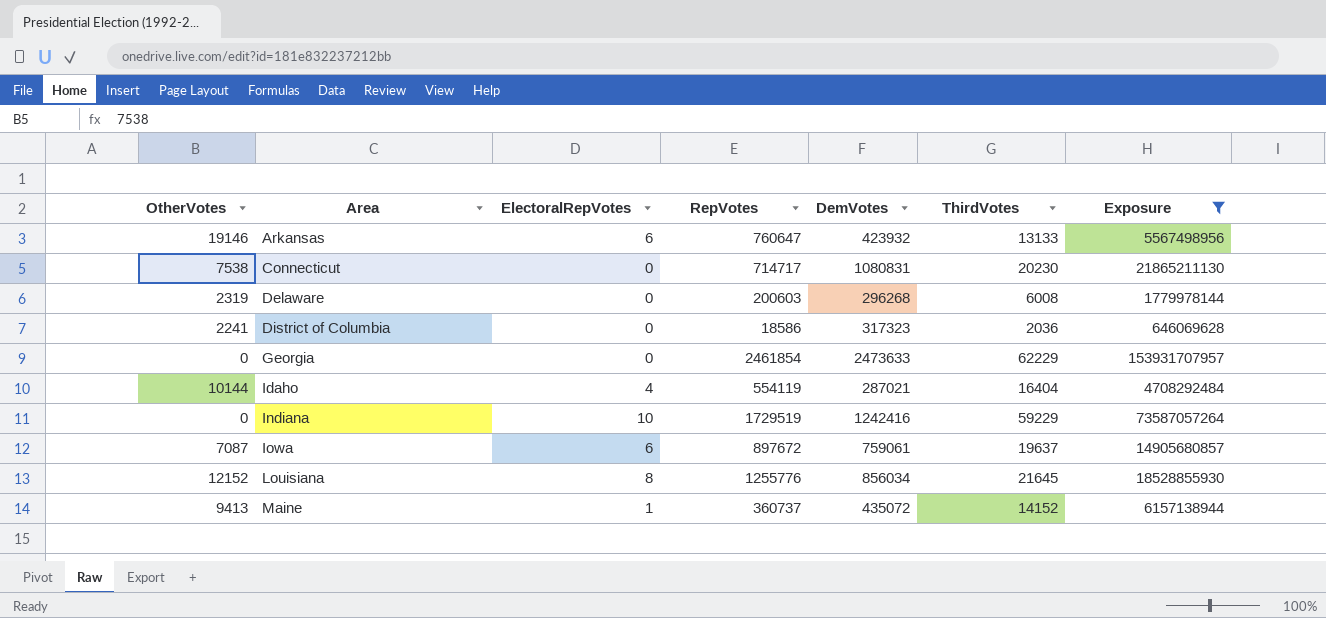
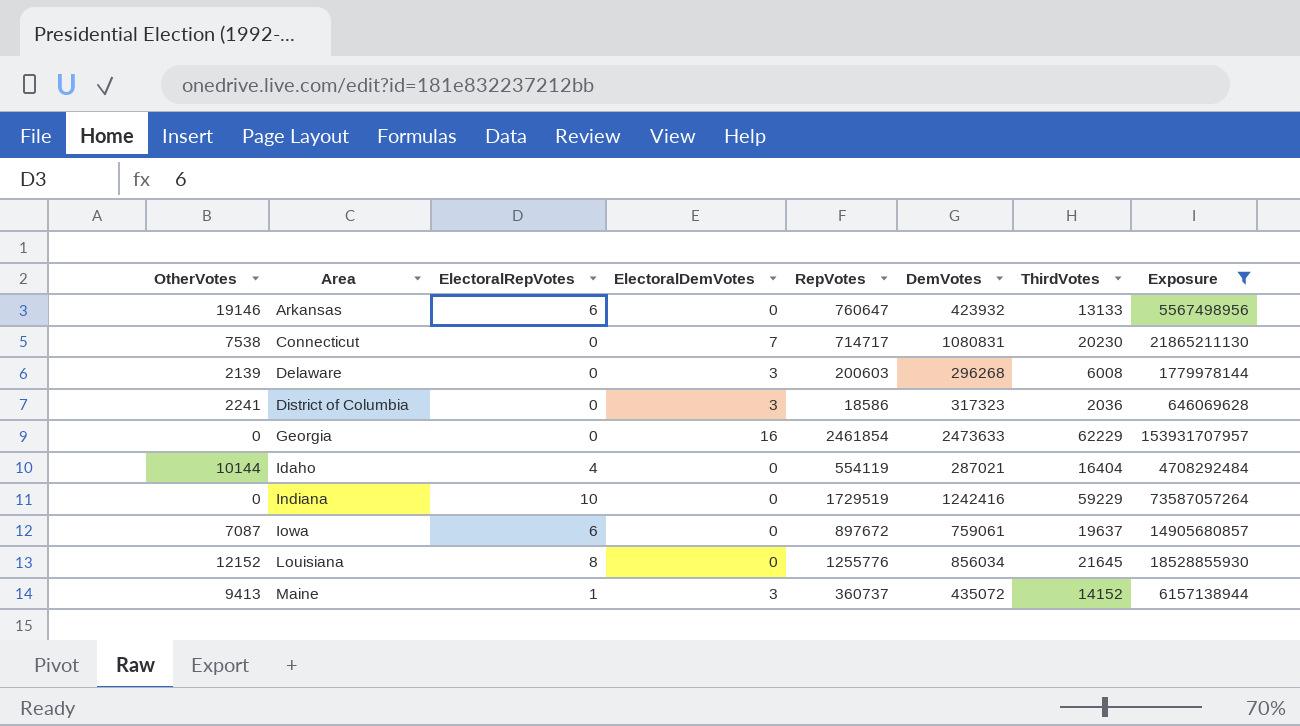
column ElectoralDemVotes | position: none -> 4
Delaware | OtherVotes: 2319 -> 2139

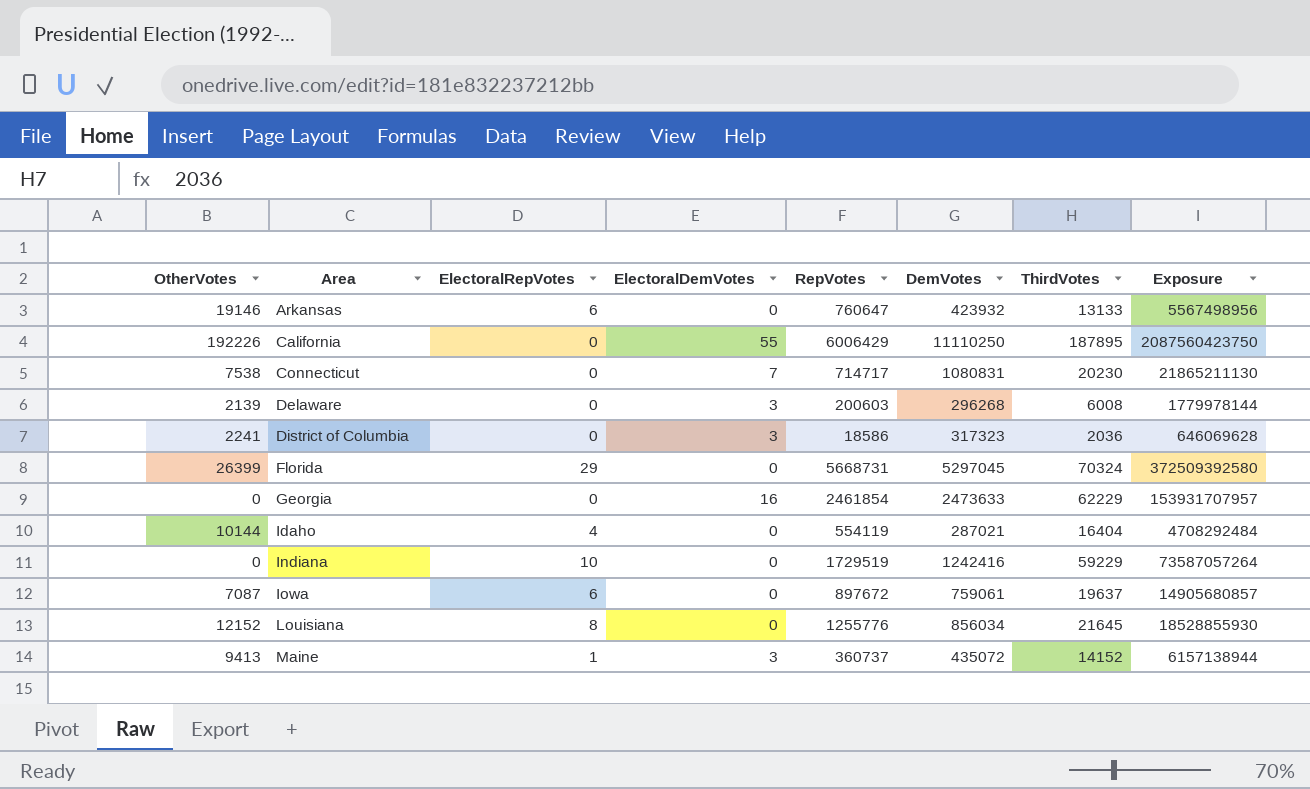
filter: Exposure <= 153931707957 -> none

